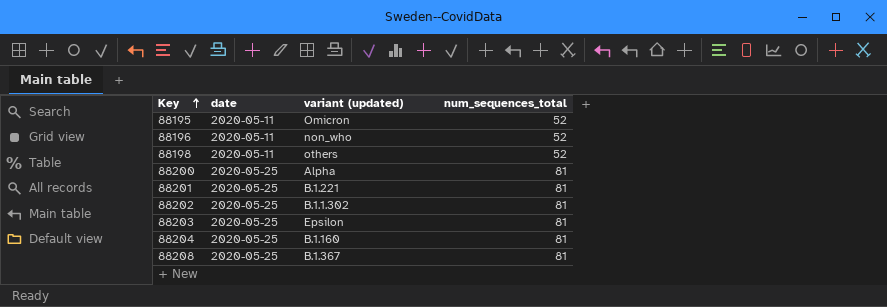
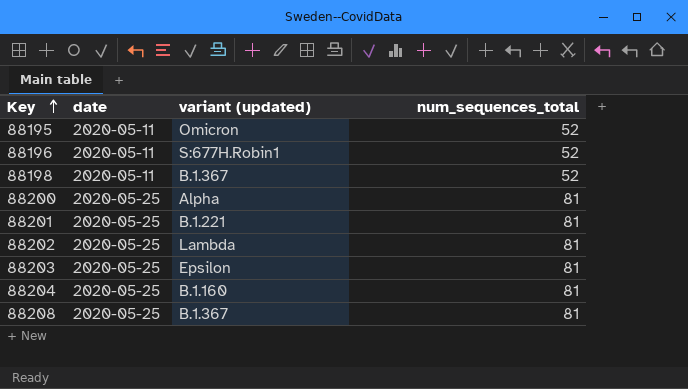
88196 | variant (updated): non_who -> S:677H.Robin1
88198 | variant (updated): others -> B.1.367
88202 | variant (updated): B.1.1.302 -> Lambda

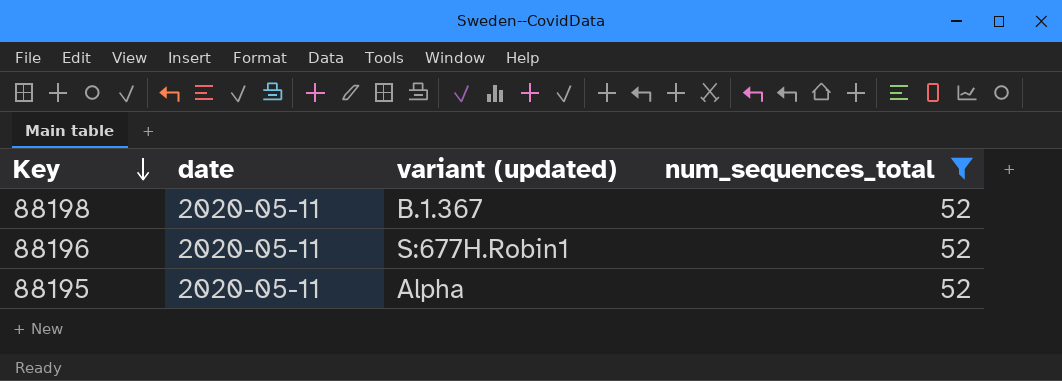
filter: none -> num_sequences_total = 52
row order: Key ascending -> Key descending
88195 | variant (updated): Omicron -> Alpha

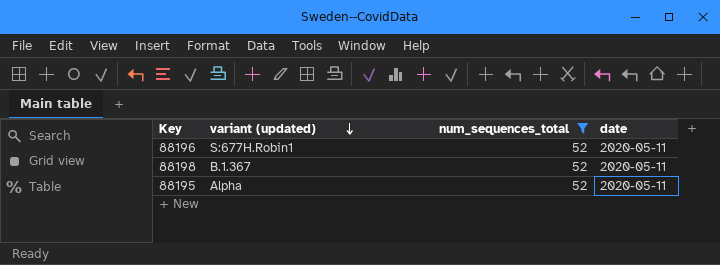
row order: Key descending -> variant (updated) descending
column date | position: 2 -> 4

